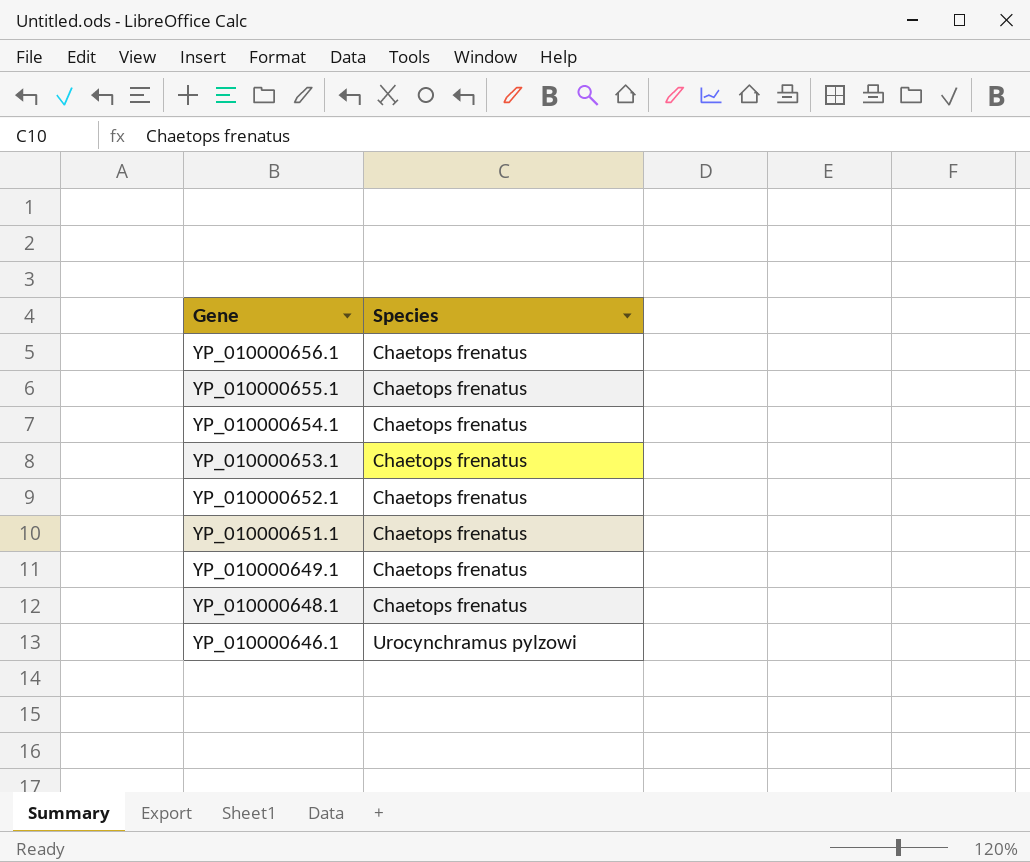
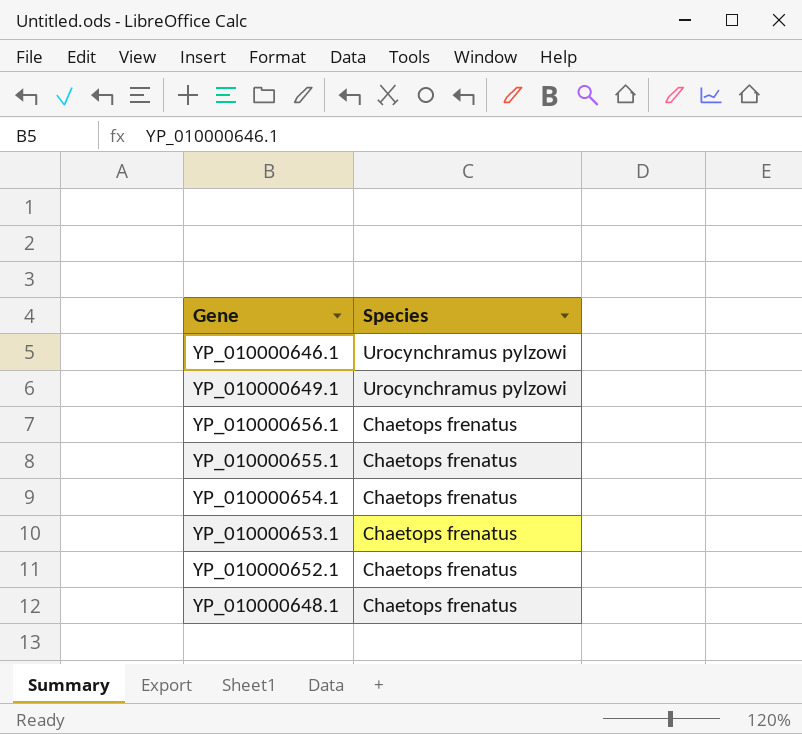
row order: Gene descending -> Species descending
row YP_010000651.1: Chaetops frenatus -> none
YP_010000649.1 | Species: Chaetops frenatus -> Urocynchramus pylzowi

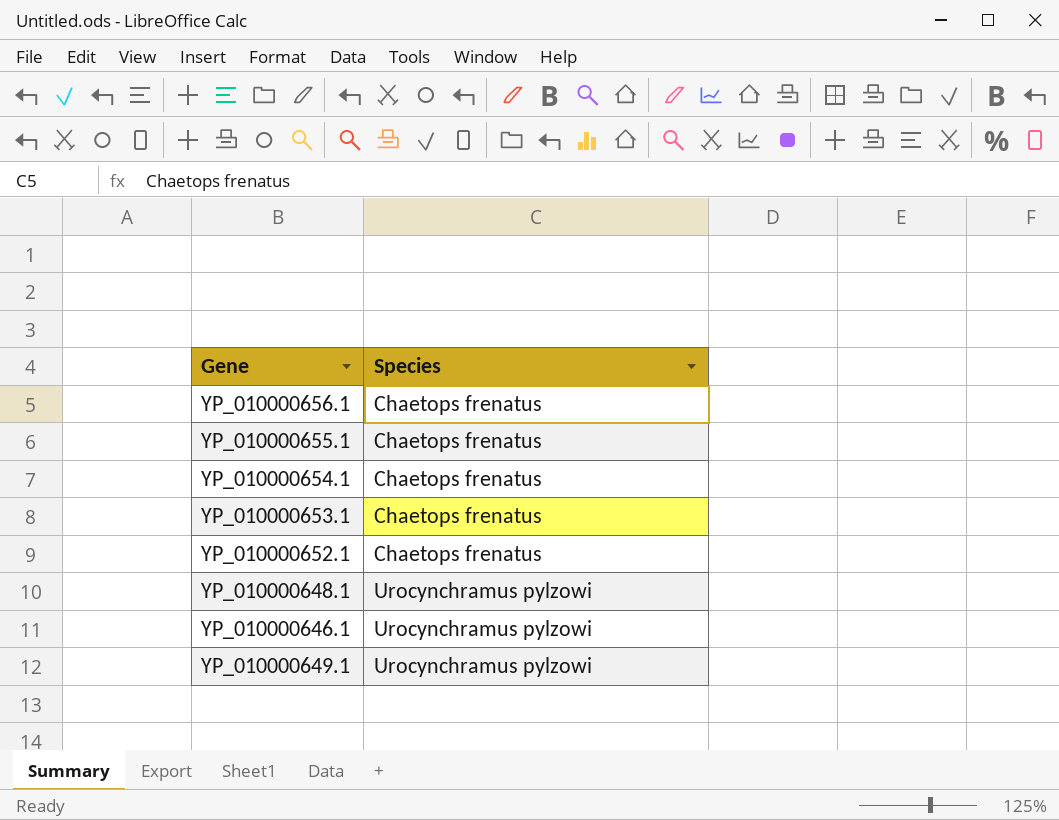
row order: Species descending -> Species ascending
YP_010000648.1 | Species: Chaetops frenatus -> Urocynchramus pylzowi

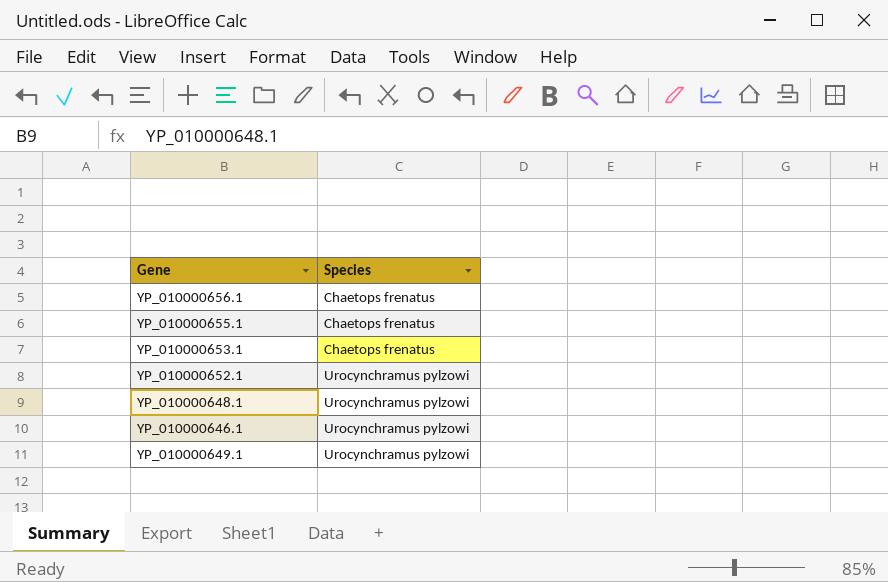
row YP_010000654.1: Chaetops frenatus -> none
YP_010000652.1 | Species: Chaetops frenatus -> Urocynchramus pylzowi

